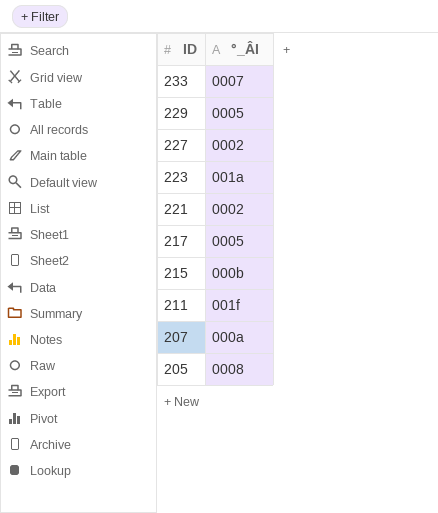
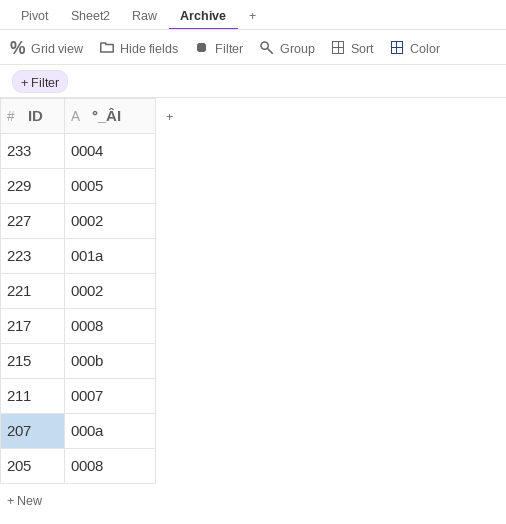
233 | °_ÂI: 0007 -> 0004
217 | °_ÂI: 0005 -> 0008
211 | °_ÂI: 001f -> 0007

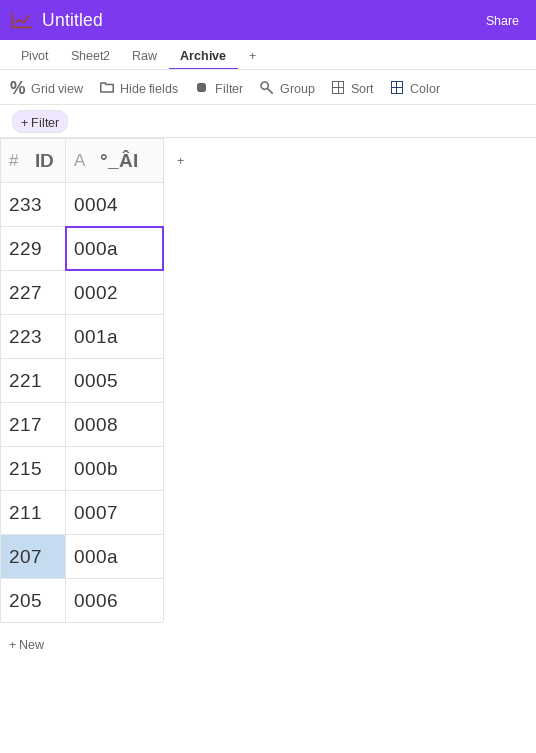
229 | °_ÂI: 0005 -> 000a
221 | °_ÂI: 0002 -> 0005
205 | °_ÂI: 0008 -> 0006

